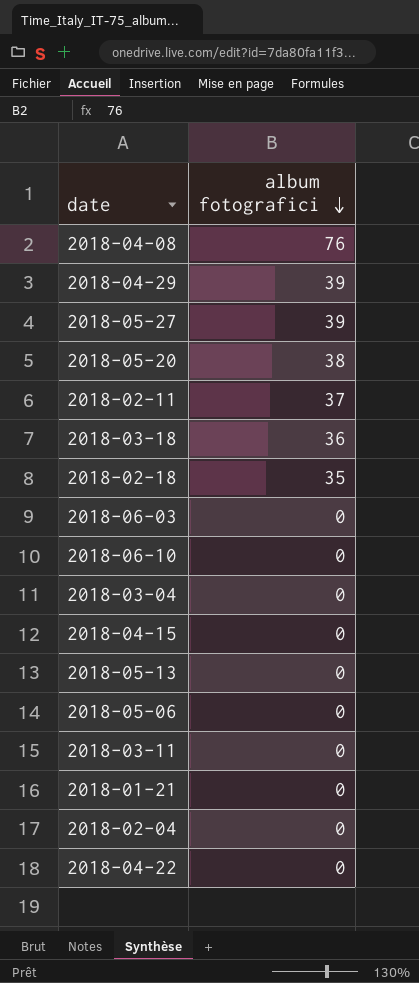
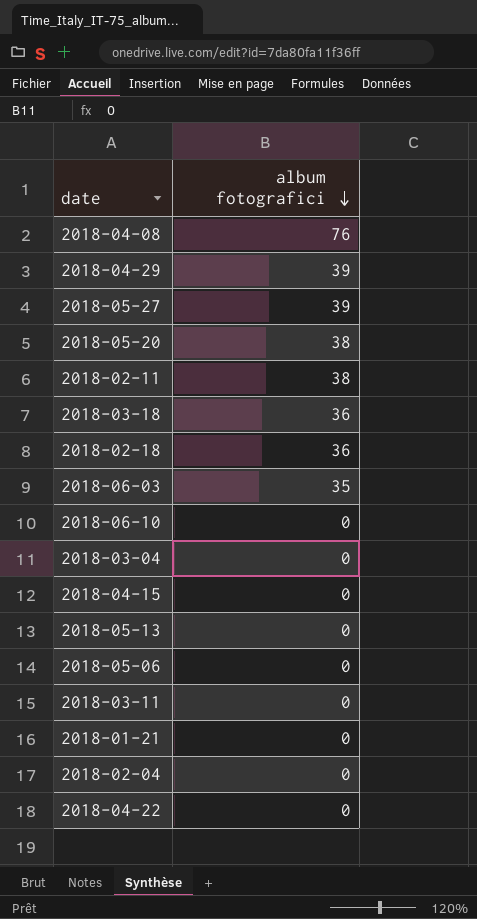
2018-02-11 | album fotografici: 37 -> 38
2018-02-18 | album fotografici: 35 -> 36
2018-06-03 | album fotografici: 0 -> 35

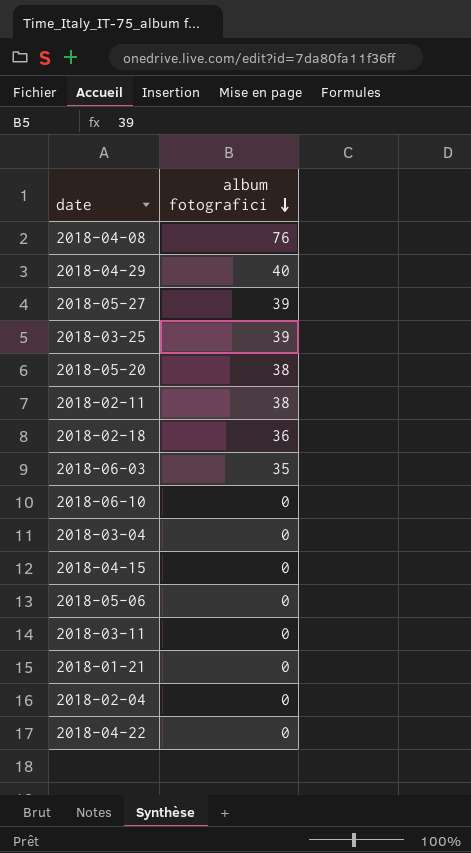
row 2018-03-18: 36 -> none
row 2018-05-13: 0 -> none
2018-04-29 | album fotografici: 39 -> 40
row 2018-03-25: none -> 39

